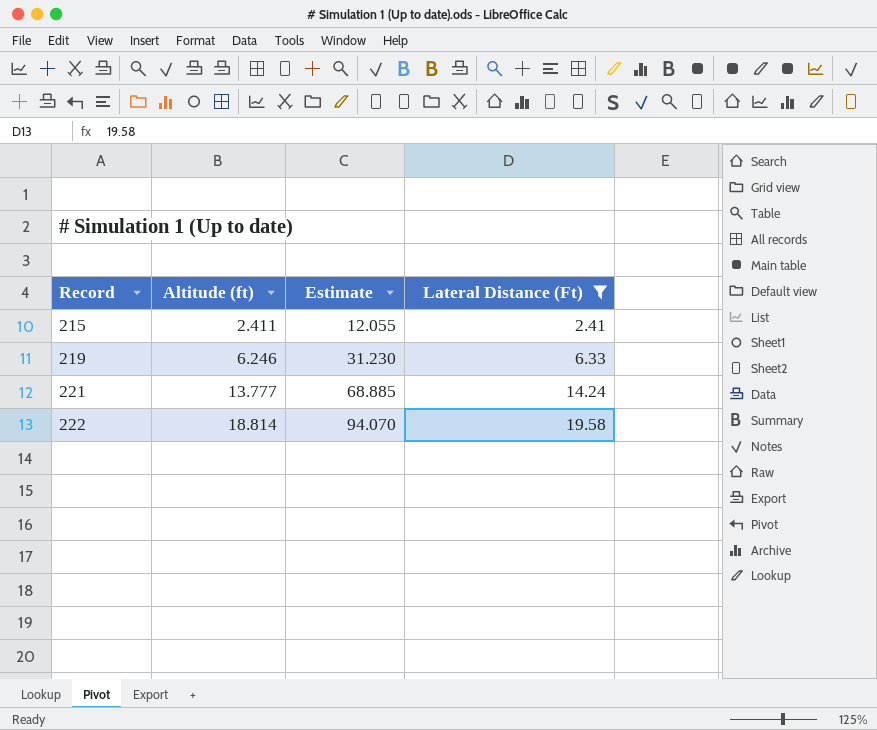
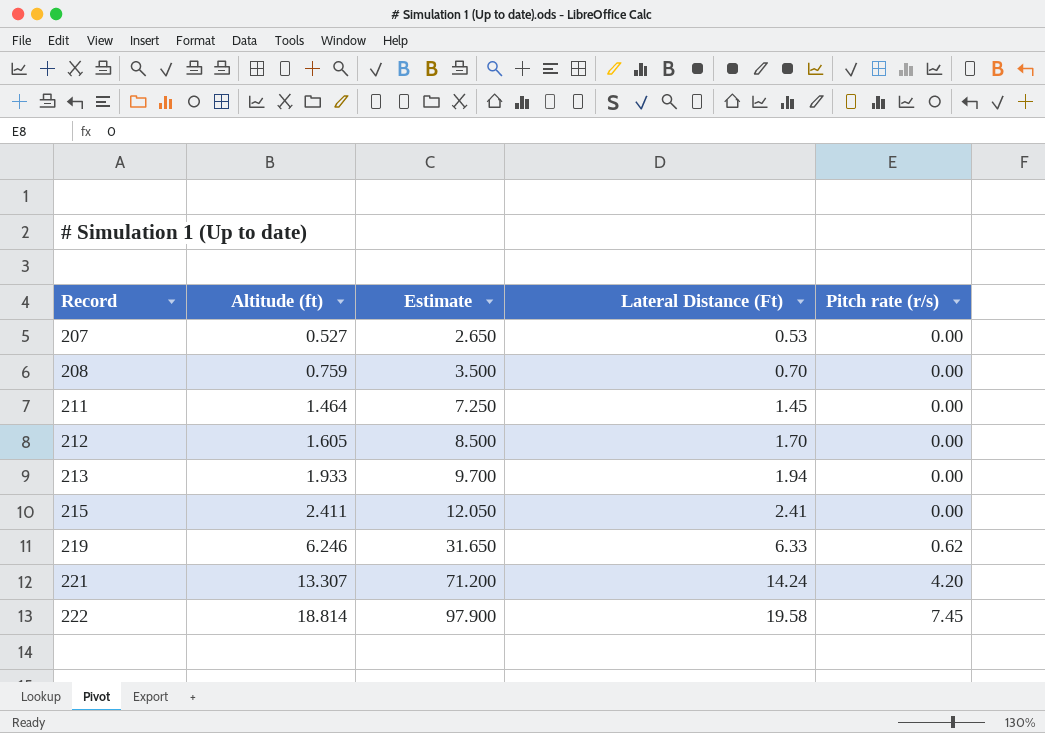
filter: Lateral Distance (Ft) >= 2.41 -> none
column Estimate | formula: [Altitude (ft)] * 5 -> [Lateral Distance (Ft)] * 5
column Pitch rate (r/s) | position: none -> 5
221 | Altitude (ft): 13.777 -> 13.307

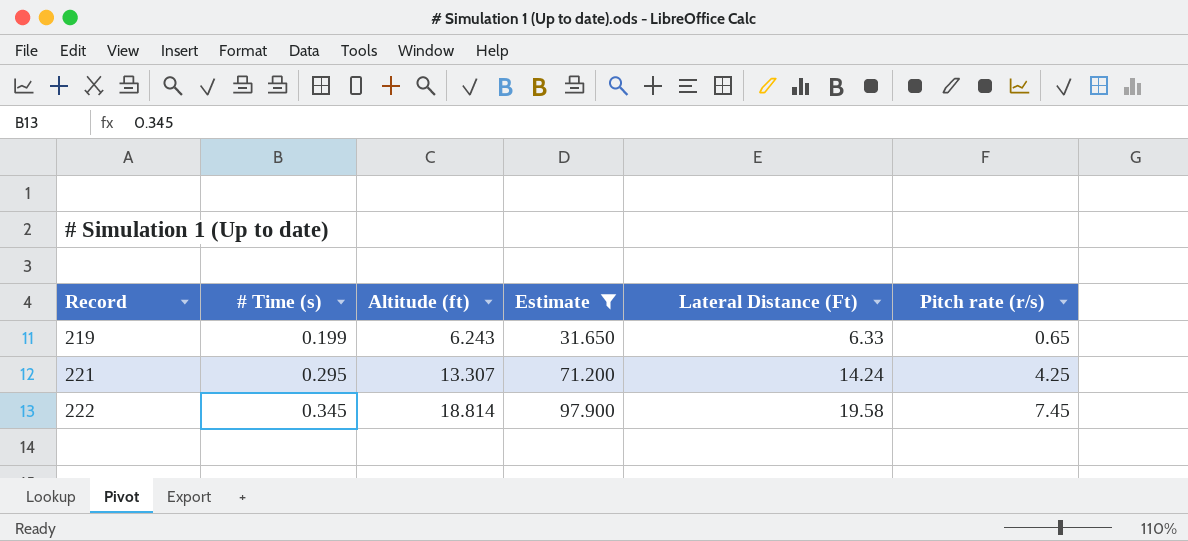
filter: none -> Estimate >= 31.650
column # Time (s) | position: none -> 2
219 | Altitude (ft): 6.246 -> 6.243
219 | Pitch rate (r/s): 0.62 -> 0.65
221 | Pitch rate (r/s): 4.20 -> 4.25

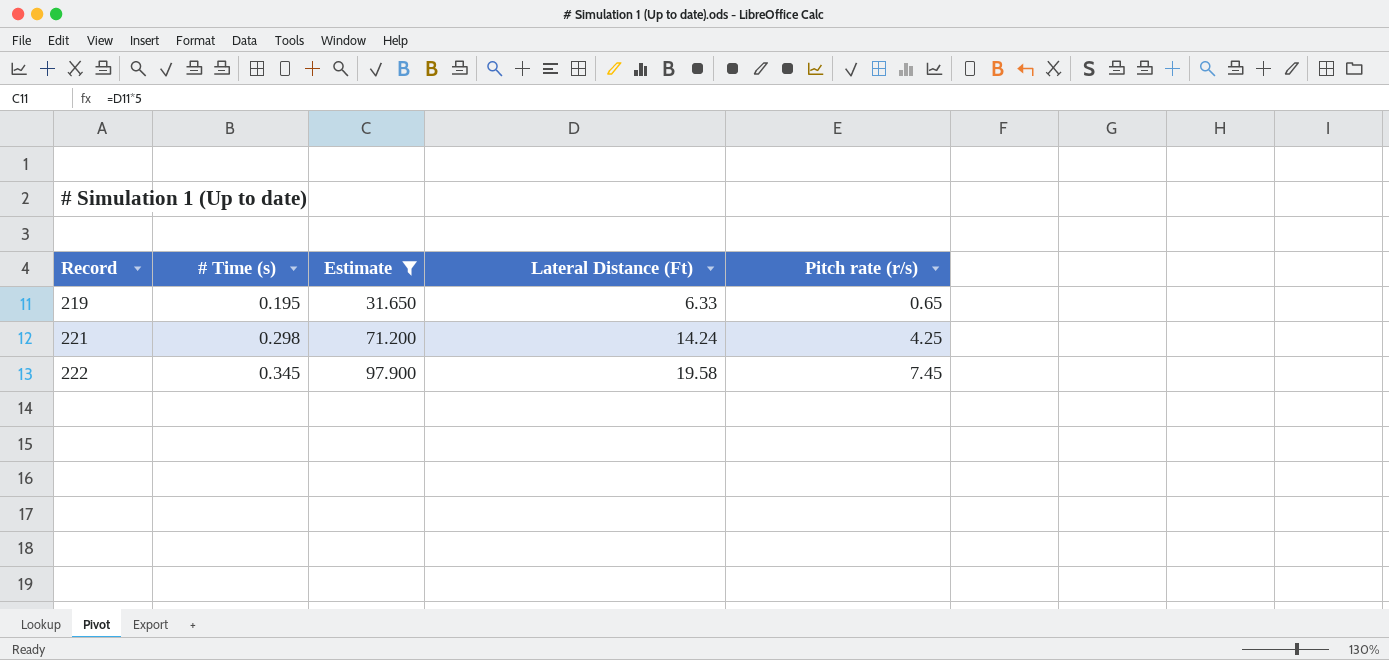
column Altitude (ft) | position: 3 -> none
219 | # Time (s): 0.199 -> 0.195
221 | # Time (s): 0.295 -> 0.298

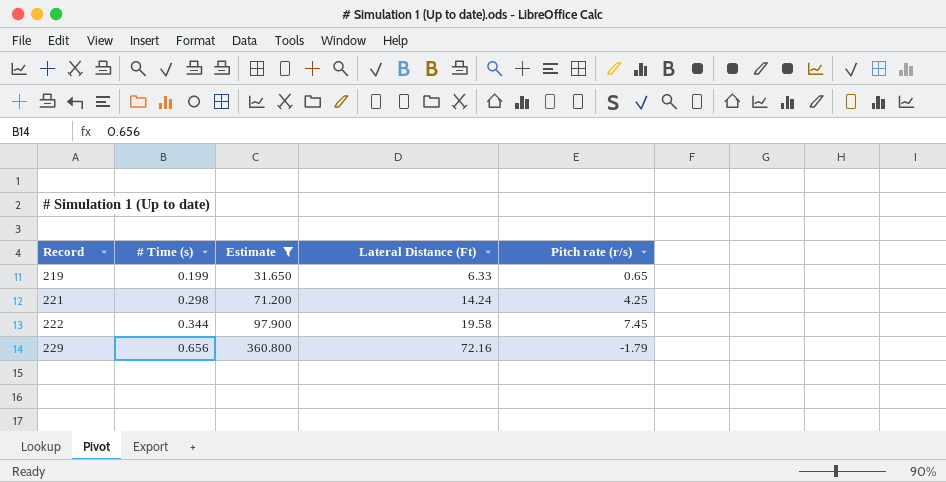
219 | # Time (s): 0.195 -> 0.199
222 | # Time (s): 0.345 -> 0.344
row 229: none -> 0.656 | 360.800 | 72.16 | -1.79

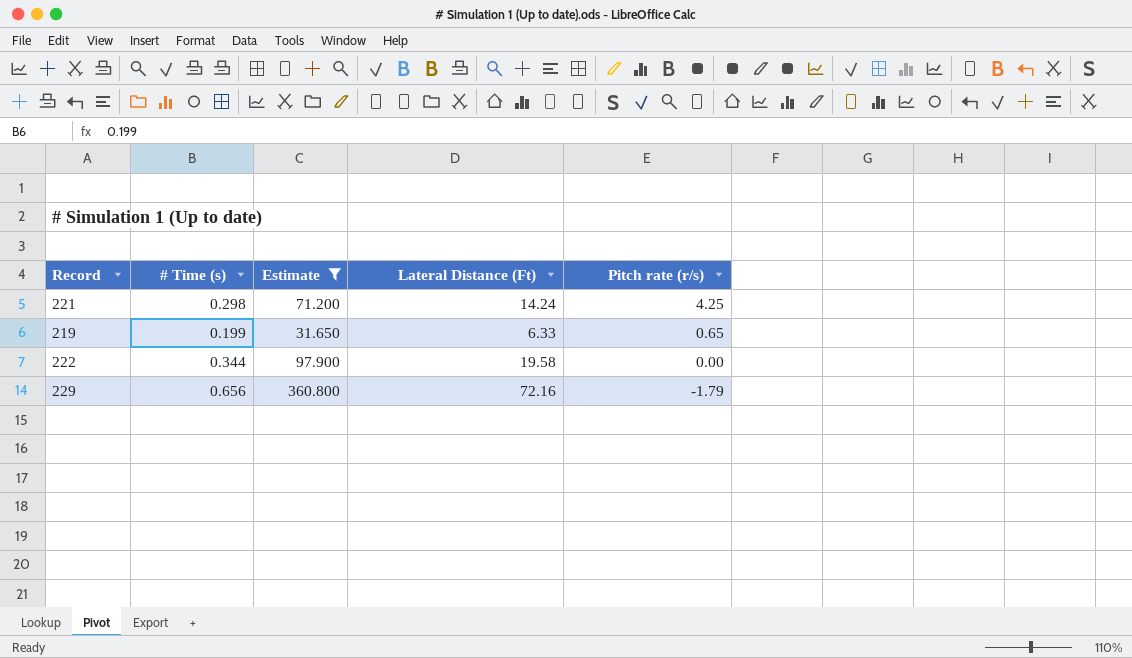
row order: Record ascending -> Pitch rate (r/s) descending
222 | Pitch rate (r/s): 7.45 -> 0.00

